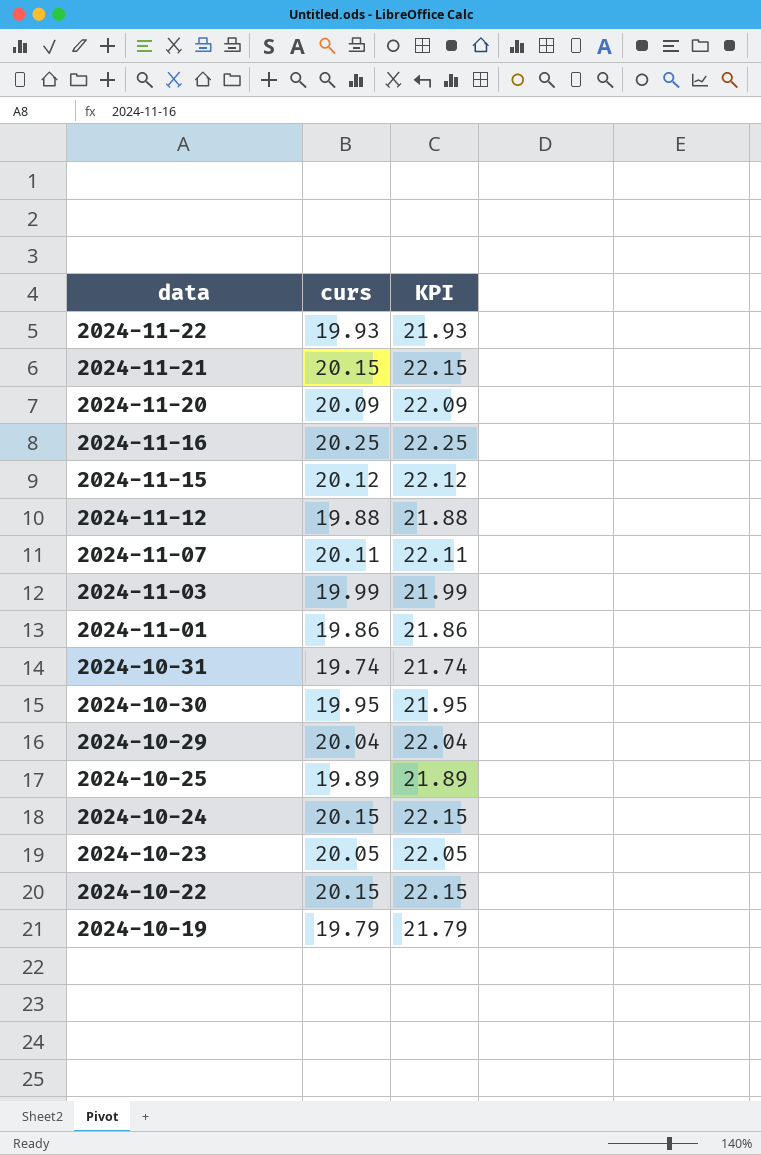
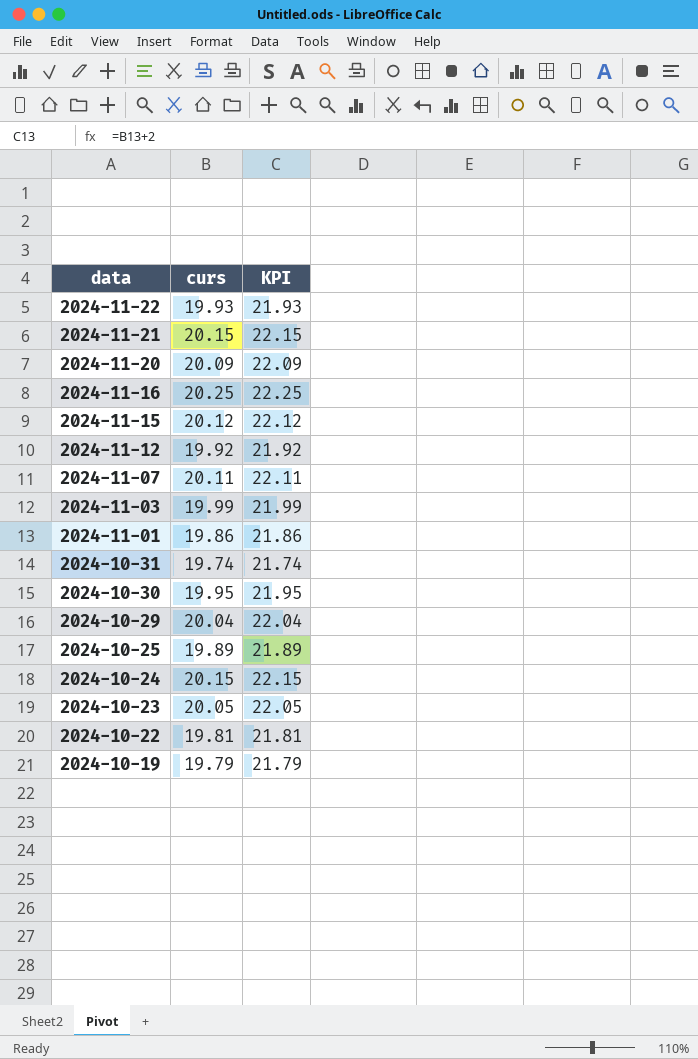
2024-11-12 | curs: 19.88 -> 19.92
2024-11-12 | KPI: 21.88 -> 21.92
2024-10-22 | curs: 20.15 -> 19.81
2024-10-22 | KPI: 22.15 -> 21.81

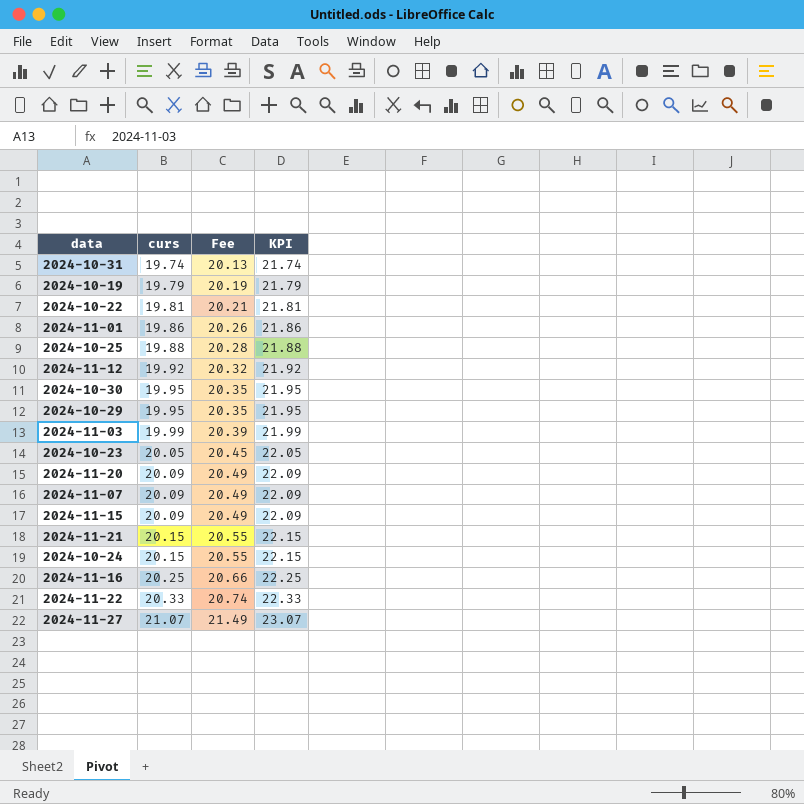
row order: data descending -> curs ascending
column Fee | formula: none -> [curs] * 1.02
2024-10-25 | curs: 19.89 -> 19.88
2024-10-25 | KPI: 21.89 -> 21.88
2024-10-29 | curs: 20.04 -> 19.95
2024-10-29 | KPI: 22.04 -> 21.95
2024-11-07 | curs: 20.11 -> 20.09
2024-11-07 | KPI: 22.11 -> 22.09
2024-11-15 | curs: 20.12 -> 20.09
2024-11-15 | KPI: 22.12 -> 22.09
2024-11-22 | curs: 19.93 -> 20.33
2024-11-22 | KPI: 21.93 -> 22.33
row 2024-11-27: none -> 21.07 | 21.49 | 23.07

